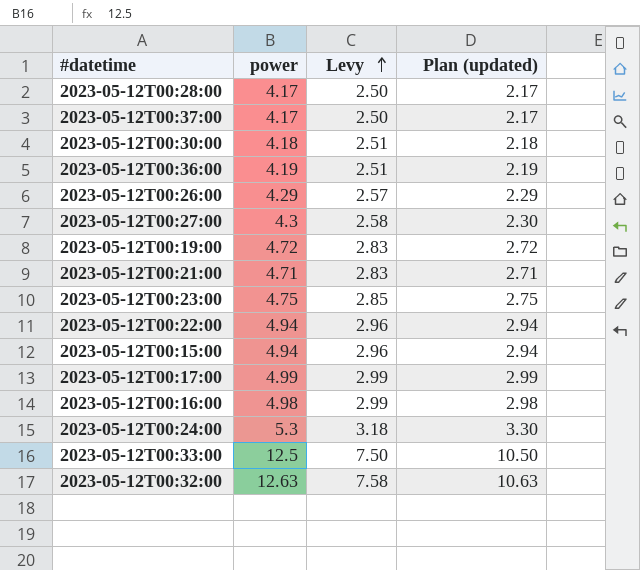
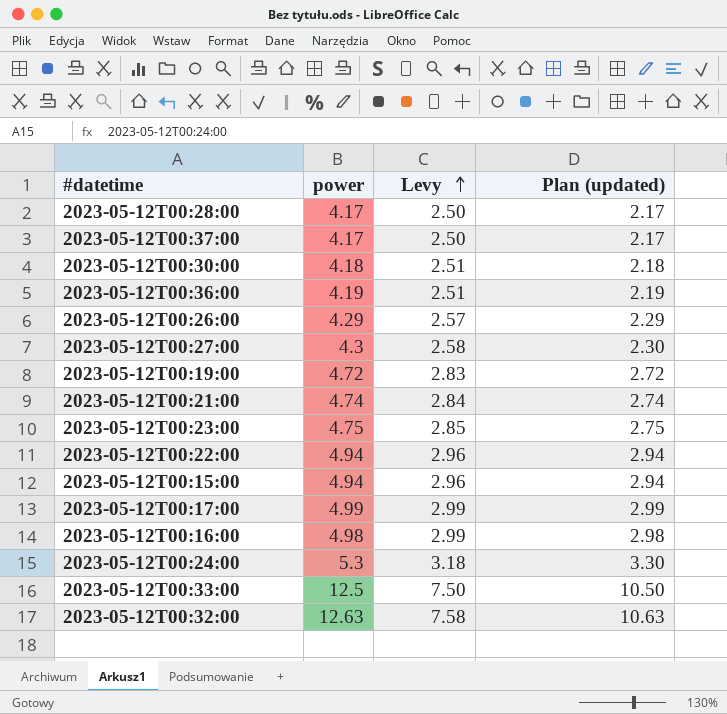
2023-05-12T00:21:00 | power: 4.71 -> 4.74
2023-05-12T00:21:00 | Levy: 2.83 -> 2.84
2023-05-12T00:21:00 | Plan (updated): 2.71 -> 2.74

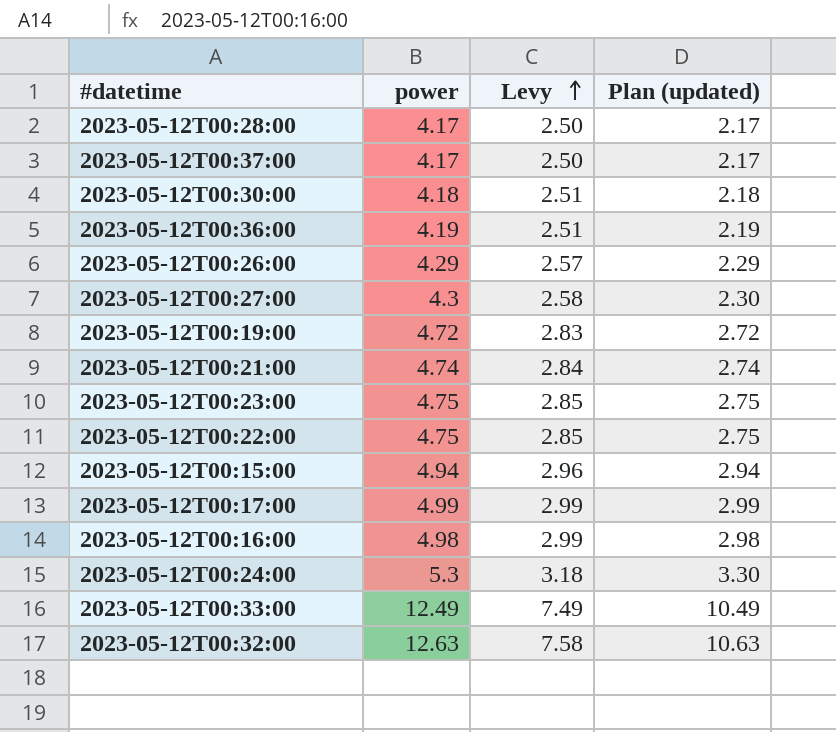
2023-05-12T00:22:00 | power: 4.94 -> 4.75
2023-05-12T00:22:00 | Levy: 2.96 -> 2.85
2023-05-12T00:22:00 | Plan (updated): 2.94 -> 2.75
2023-05-12T00:33:00 | power: 12.5 -> 12.49
2023-05-12T00:33:00 | Levy: 7.50 -> 7.49
2023-05-12T00:33:00 | Plan (updated): 10.50 -> 10.49

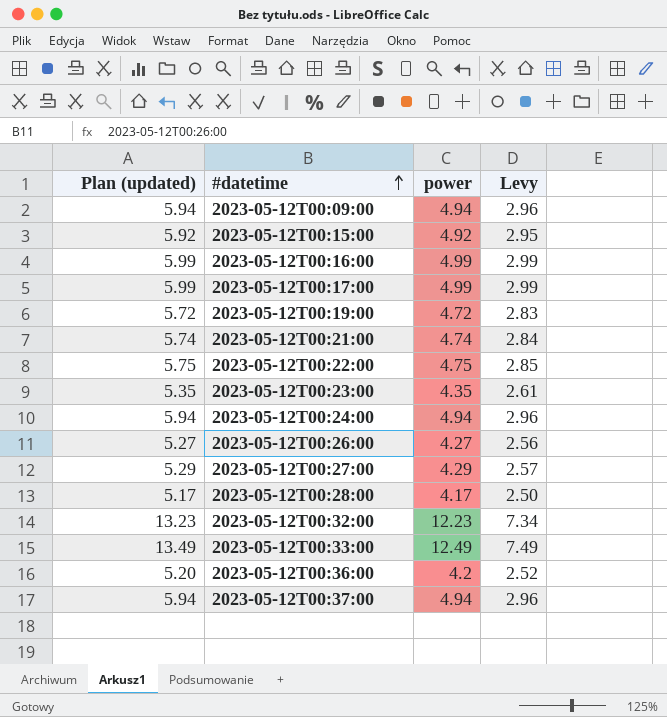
row order: Levy ascending -> #datetime ascending
column Plan (updated) | formula: [power] - 2 -> [power] + 1
column Plan (updated) | position: 4 -> 1
row 2023-05-12T00:30:00: 4.18 | 2.51 | 2.18 -> none
row 2023-05-12T00:09:00: none -> 5.94 | 4.94 | 2.96
2023-05-12T00:15:00 | power: 4.94 -> 4.92
2023-05-12T00:15:00 | Levy: 2.96 -> 2.95
2023-05-12T00:16:00 | power: 4.98 -> 4.99
2023-05-12T00:23:00 | power: 4.75 -> 4.35
2023-05-12T00:23:00 | Levy: 2.85 -> 2.61
2023-05-12T00:24:00 | power: 5.3 -> 4.94
2023-05-12T00:24:00 | Levy: 3.18 -> 2.96
2023-05-12T00:26:00 | power: 4.29 -> 4.27
2023-05-12T00:26:00 | Levy: 2.57 -> 2.56
2023-05-12T00:27:00 | power: 4.3 -> 4.29
2023-05-12T00:27:00 | Levy: 2.58 -> 2.57
2023-05-12T00:32:00 | power: 12.63 -> 12.23
2023-05-12T00:32:00 | Levy: 7.58 -> 7.34
2023-05-12T00:36:00 | power: 4.19 -> 4.2
2023-05-12T00:36:00 | Levy: 2.51 -> 2.52
2023-05-12T00:37:00 | power: 4.17 -> 4.94
2023-05-12T00:37:00 | Levy: 2.50 -> 2.96

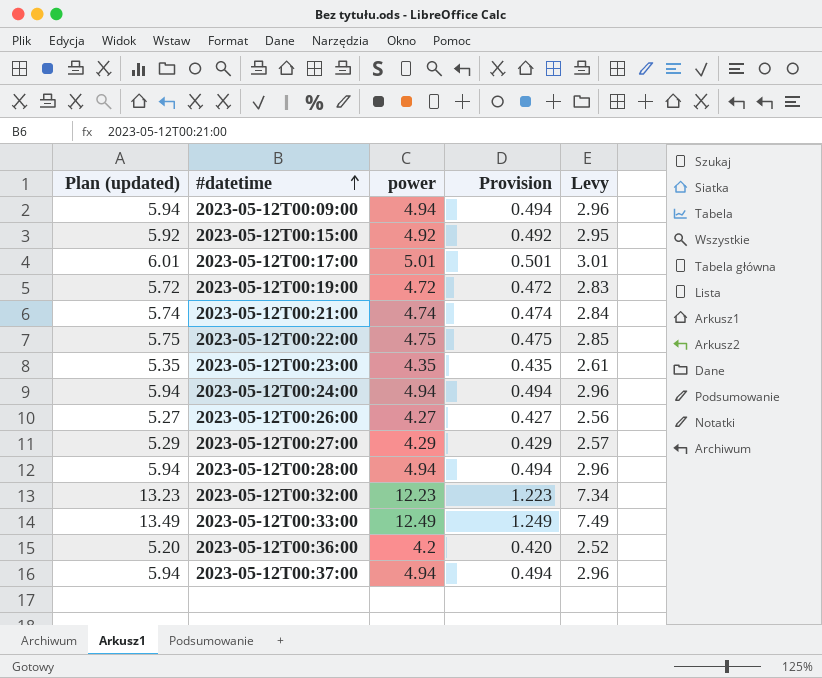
column Provision | formula: none -> [power] * 0.1
row 2023-05-12T00:16:00: 5.99 | 4.99 | 2.99 -> none
2023-05-12T00:17:00 | Plan (updated): 5.99 -> 6.01
2023-05-12T00:17:00 | power: 4.99 -> 5.01
2023-05-12T00:17:00 | Levy: 2.99 -> 3.01
2023-05-12T00:28:00 | Plan (updated): 5.17 -> 5.94
2023-05-12T00:28:00 | power: 4.17 -> 4.94
2023-05-12T00:28:00 | Levy: 2.50 -> 2.96

